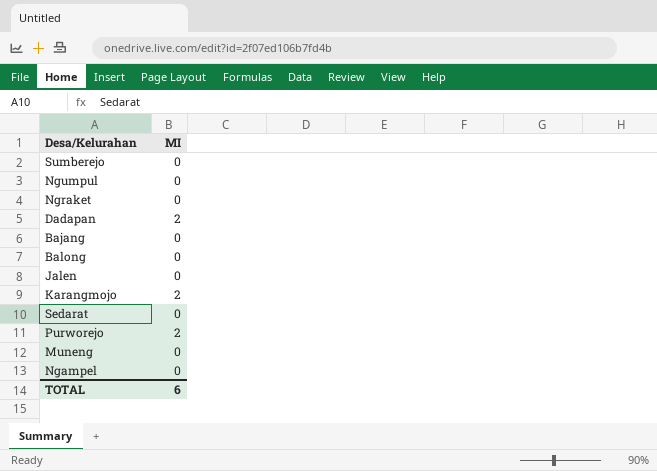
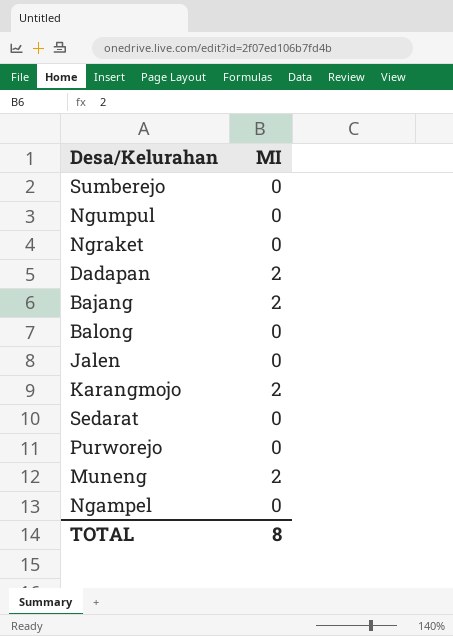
Bajang | MI: 0 -> 2
Purworejo | MI: 2 -> 0
Muneng | MI: 0 -> 2
TOTAL | MI: 6 -> 8

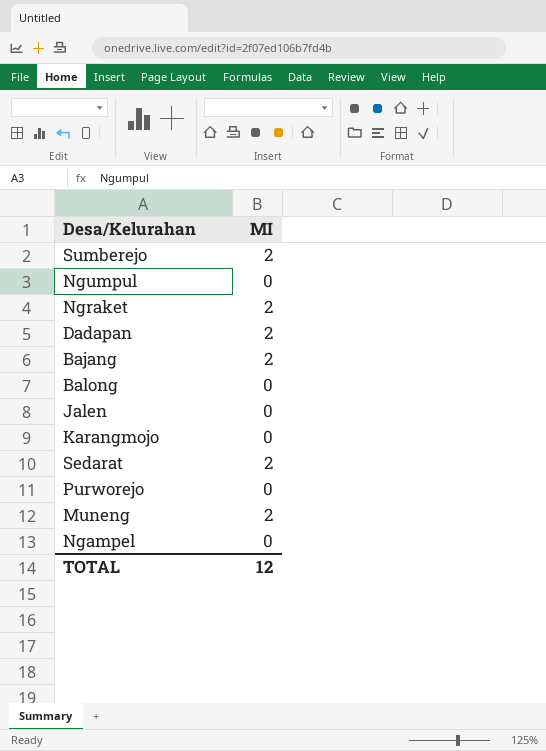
Sumberejo | MI: 0 -> 2
Ngraket | MI: 0 -> 2
Karangmojo | MI: 2 -> 0
Sedarat | MI: 0 -> 2
TOTAL | MI: 8 -> 12

